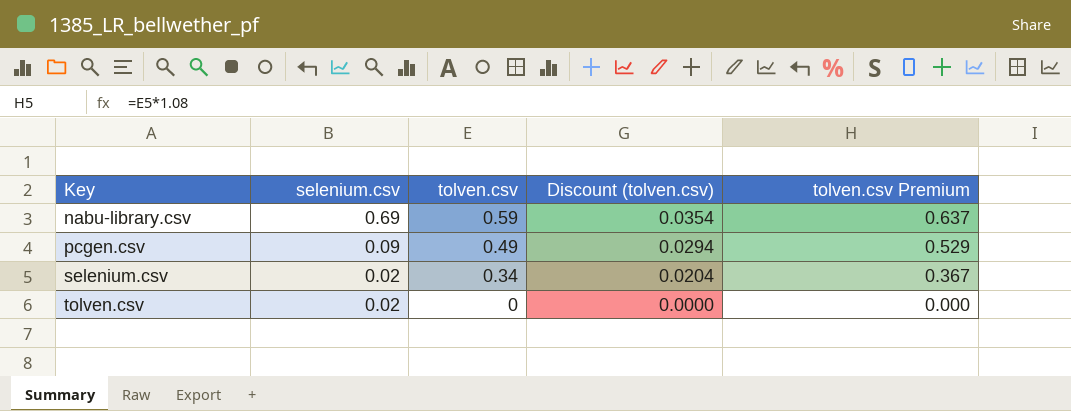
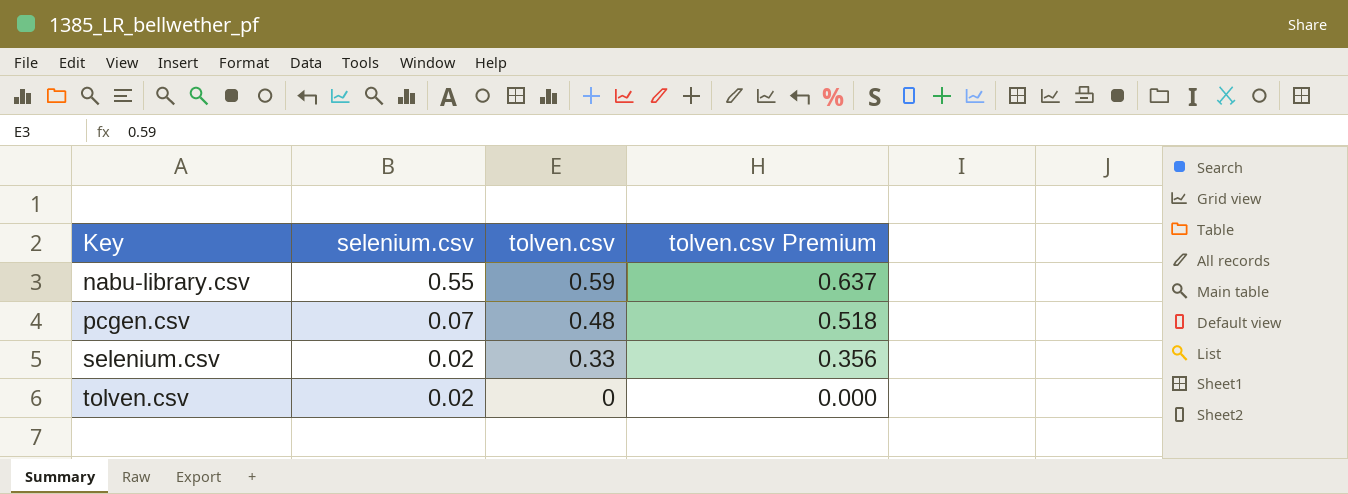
column Discount (tolven.csv) | formula: [tolven.csv] * 0.06 -> none
nabu-library.csv | selenium.csv: 0.69 -> 0.55
pcgen.csv | selenium.csv: 0.09 -> 0.07
pcgen.csv | tolven.csv: 0.49 -> 0.48
pcgen.csv | tolven.csv Premium: 0.529 -> 0.518
selenium.csv | tolven.csv: 0.34 -> 0.33
selenium.csv | tolven.csv Premium: 0.367 -> 0.356

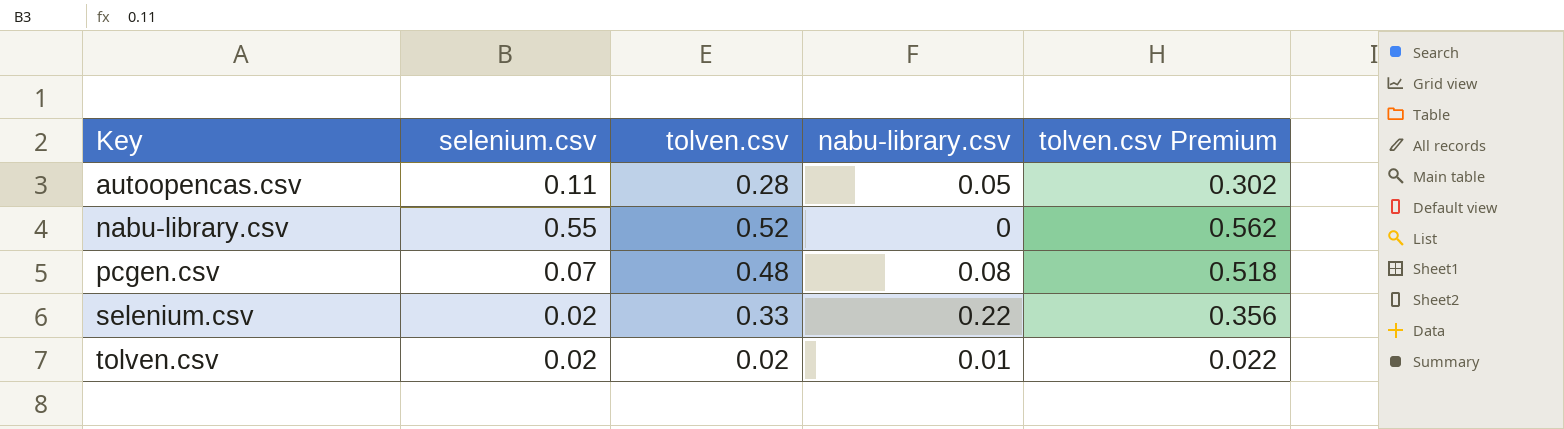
column nabu-library.csv | position: none -> 4
row autoopencas.csv: none -> 0.11 | 0.28 | 0.05 | 0.302
nabu-library.csv | tolven.csv: 0.59 -> 0.52
nabu-library.csv | tolven.csv Premium: 0.637 -> 0.562
tolven.csv | tolven.csv: 0 -> 0.02
tolven.csv | tolven.csv Premium: 0.000 -> 0.022

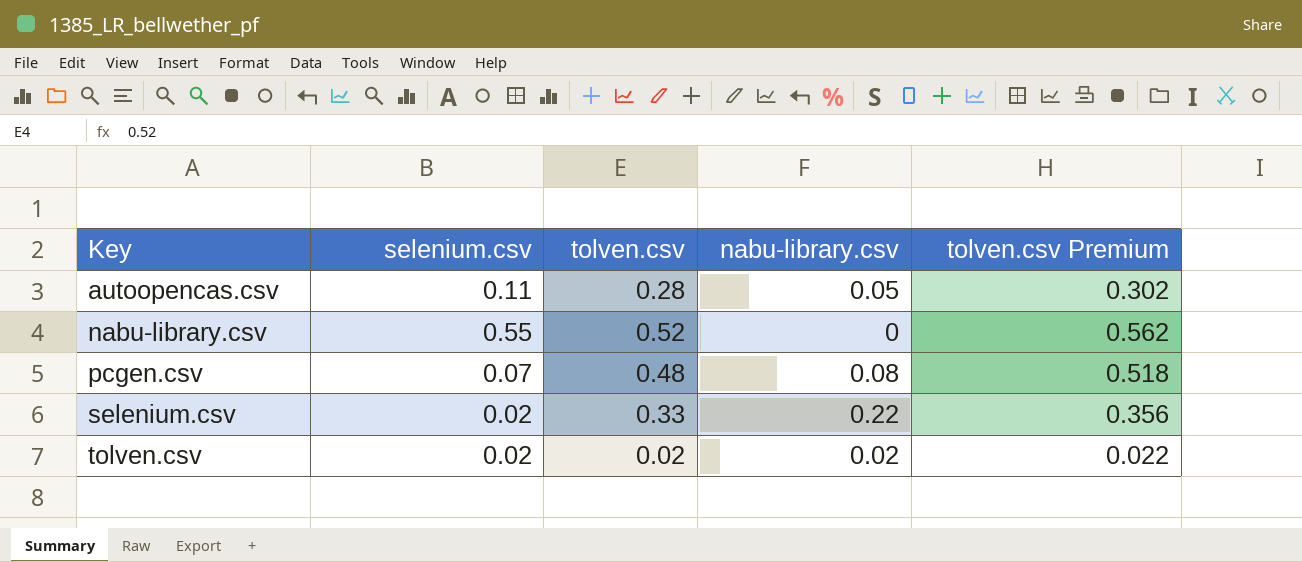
tolven.csv | nabu-library.csv: 0.01 -> 0.02

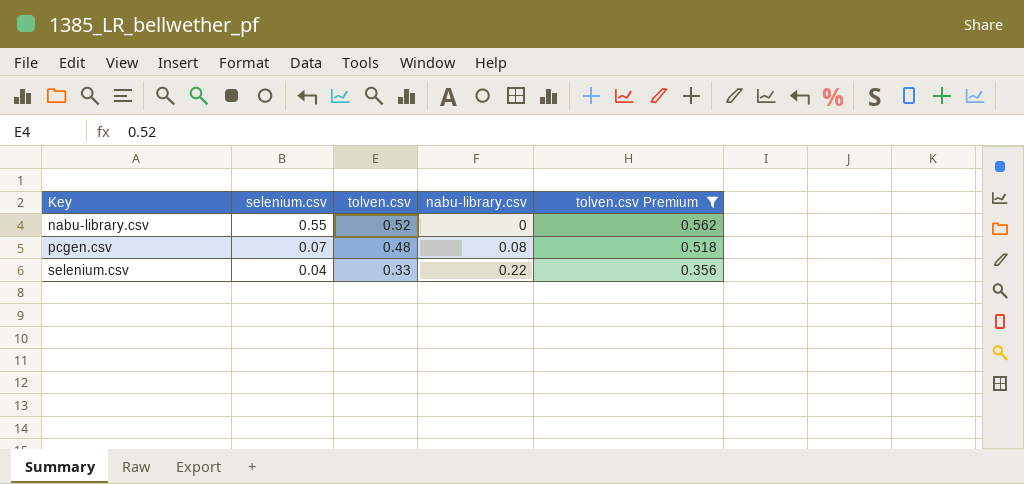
filter: none -> tolven.csv Premium >= 0.356
selenium.csv | selenium.csv: 0.02 -> 0.04

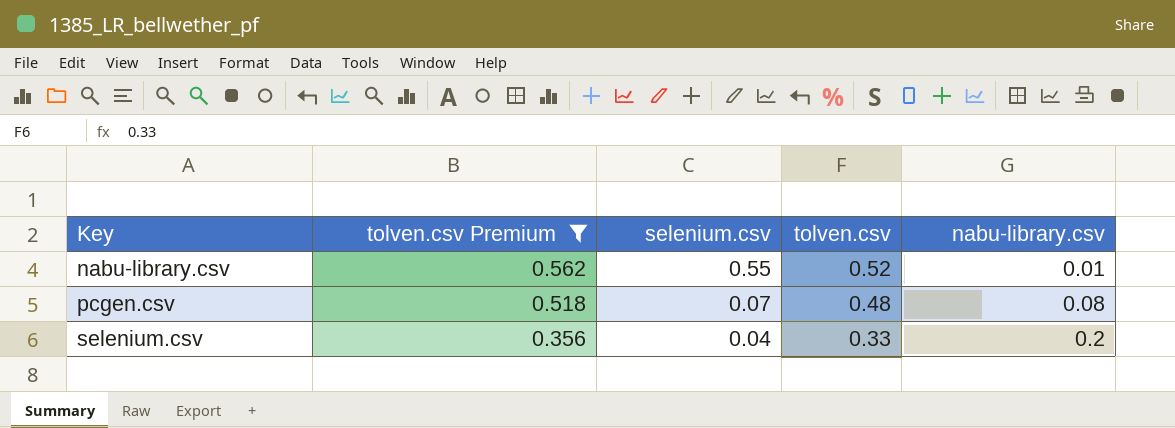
column tolven.csv Premium | position: 5 -> 2
nabu-library.csv | nabu-library.csv: 0 -> 0.01
selenium.csv | nabu-library.csv: 0.22 -> 0.2

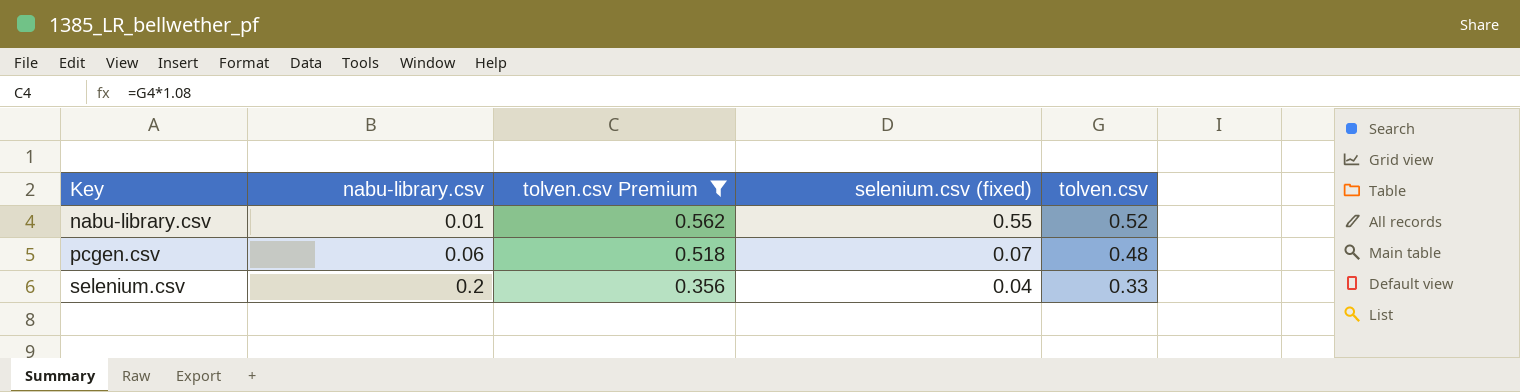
column nabu-library.csv | position: 5 -> 2
column name: selenium.csv -> selenium.csv (fixed)
pcgen.csv | nabu-library.csv: 0.08 -> 0.06

